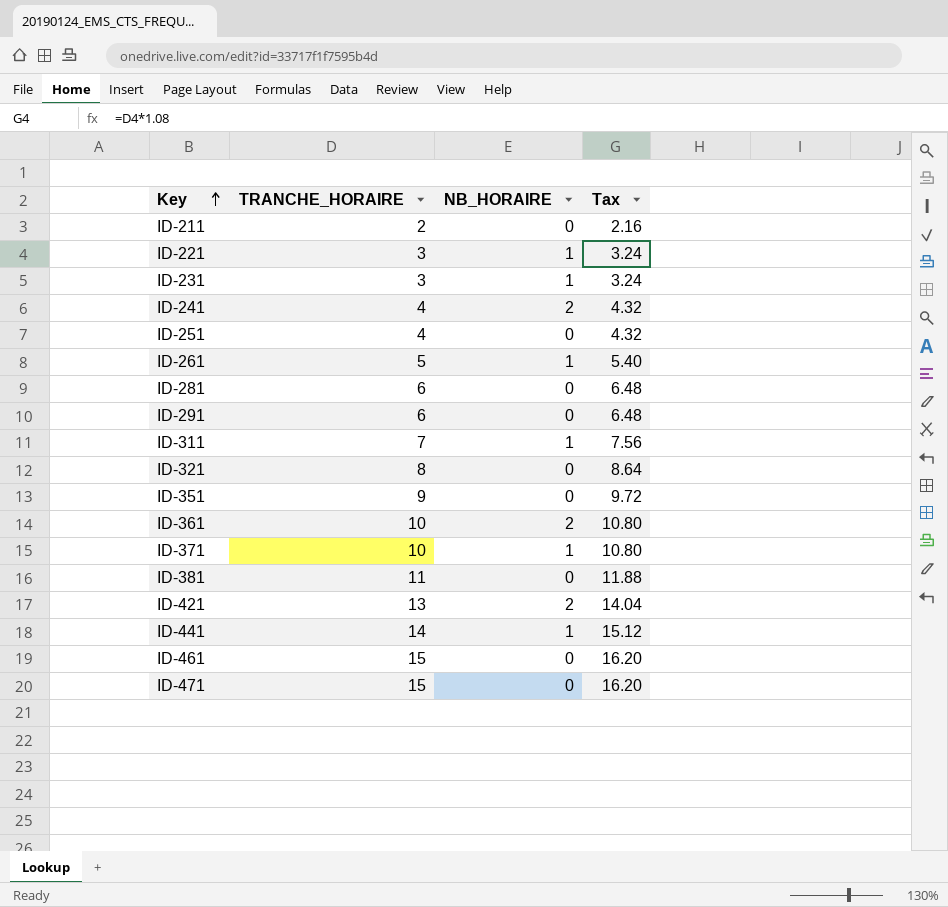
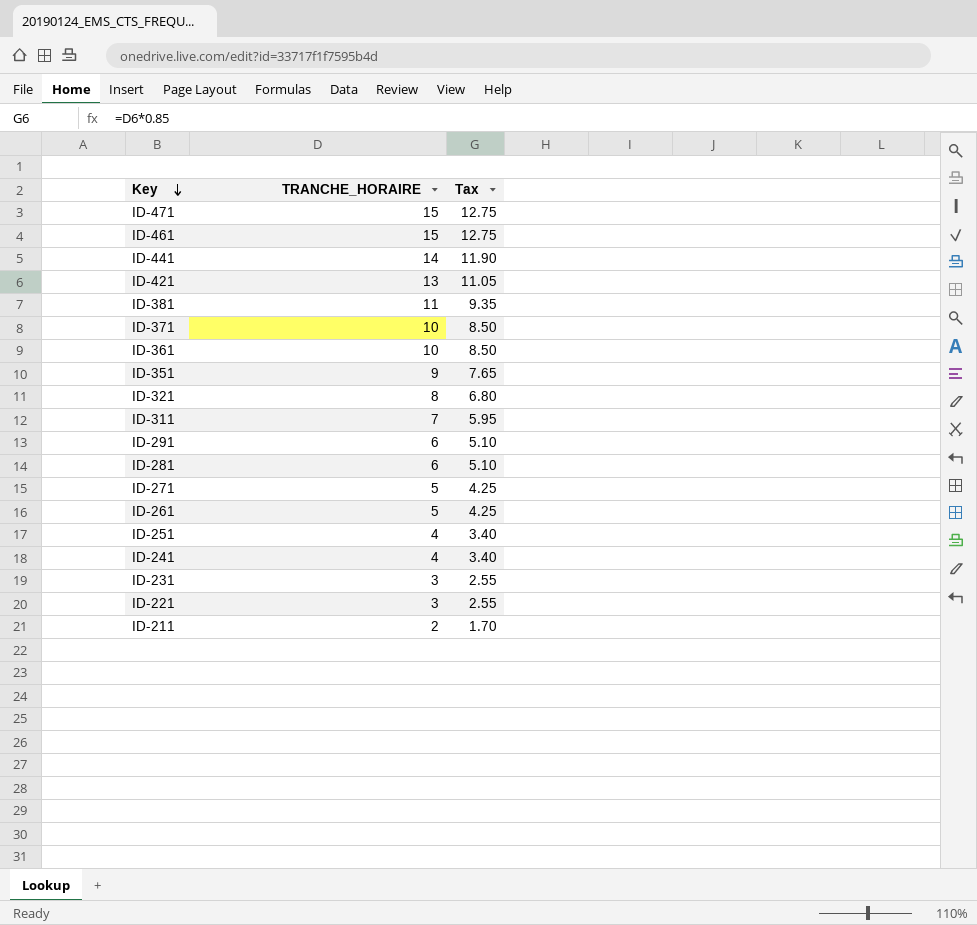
row order: Key ascending -> Key descending
column NB_HORAIRE | position: 3 -> none
column Tax | formula: [TRANCHE_HORAIRE] * 1.08 -> [TRANCHE_HORAIRE] * 0.85
row ID-271: none -> 5 | 4.25

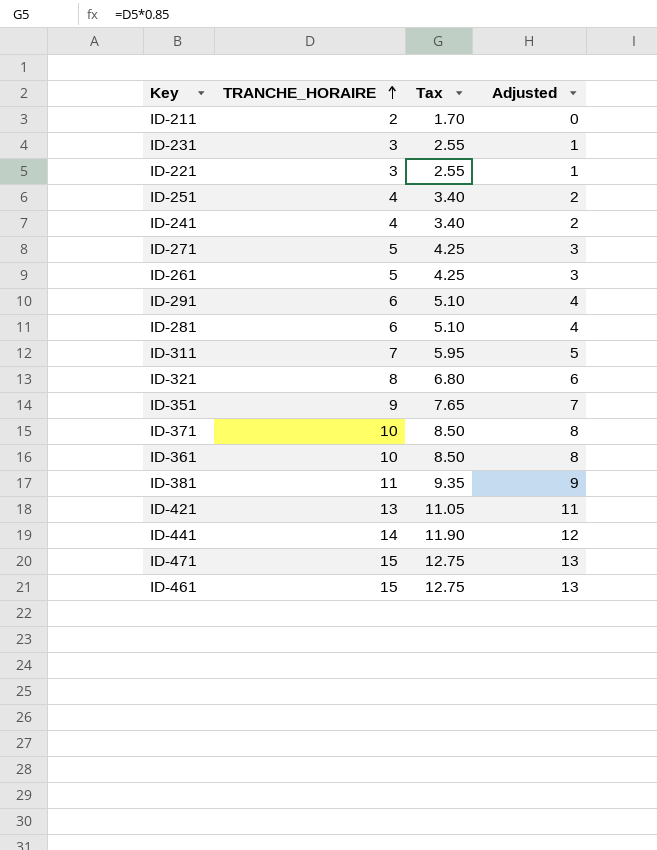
row order: Key descending -> TRANCHE_HORAIRE ascending
column Adjusted | formula: none -> [TRANCHE_HORAIRE] - 2

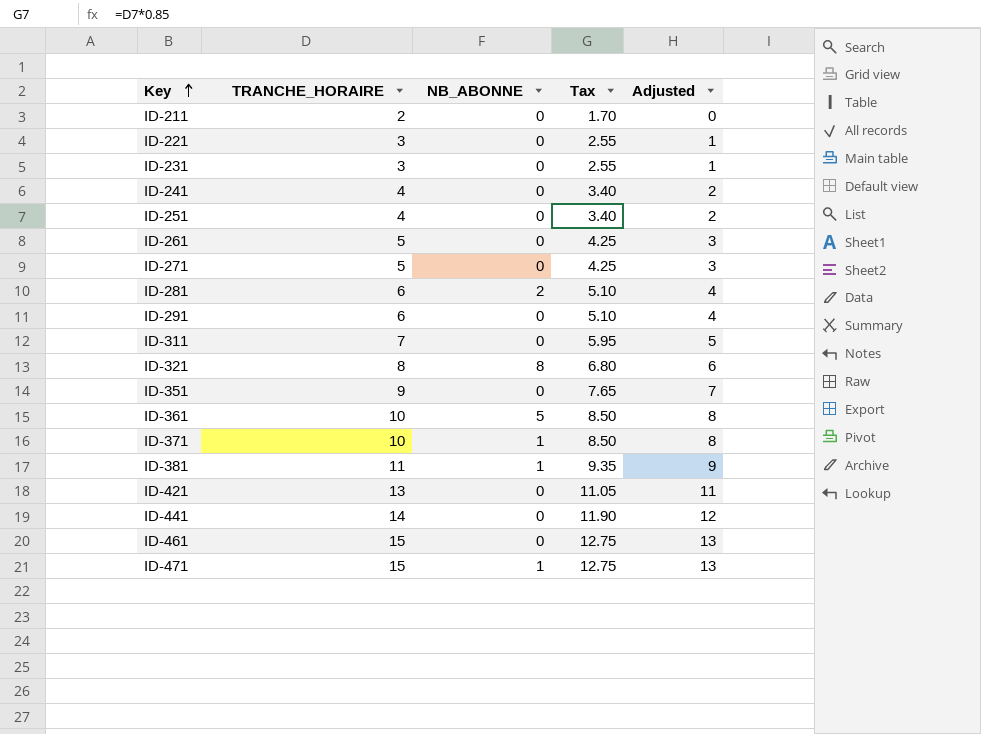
row order: TRANCHE_HORAIRE ascending -> Key ascending
column NB_ABONNE | position: none -> 3

